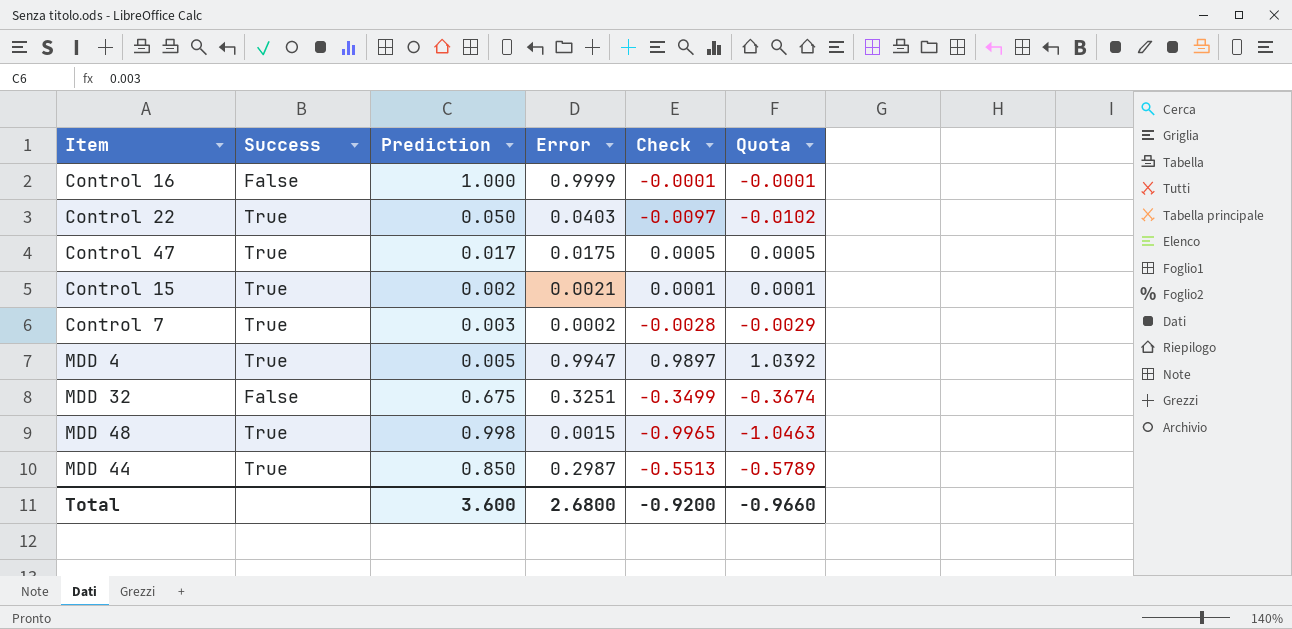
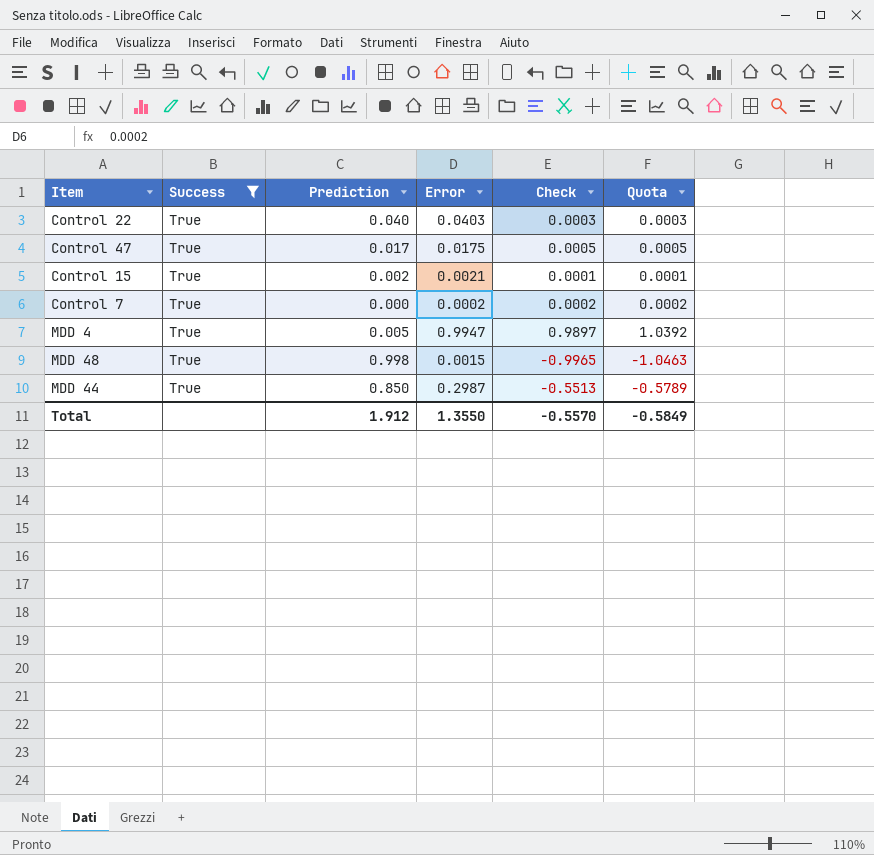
filter: none -> Success = True
Control 22 | Prediction: 0.050 -> 0.040
Control 22 | Check: -0.0097 -> 0.0003
Control 22 | Quota: -0.0102 -> 0.0003
Control 7 | Prediction: 0.003 -> 0.000
Control 7 | Check: -0.0028 -> 0.0002
Control 7 | Quota: -0.0029 -> 0.0002
Total | Prediction: 3.600 -> 1.912
Total | Error: 2.6800 -> 1.3550
Total | Check: -0.9200 -> -0.5570
Total | Quota: -0.9660 -> -0.5849

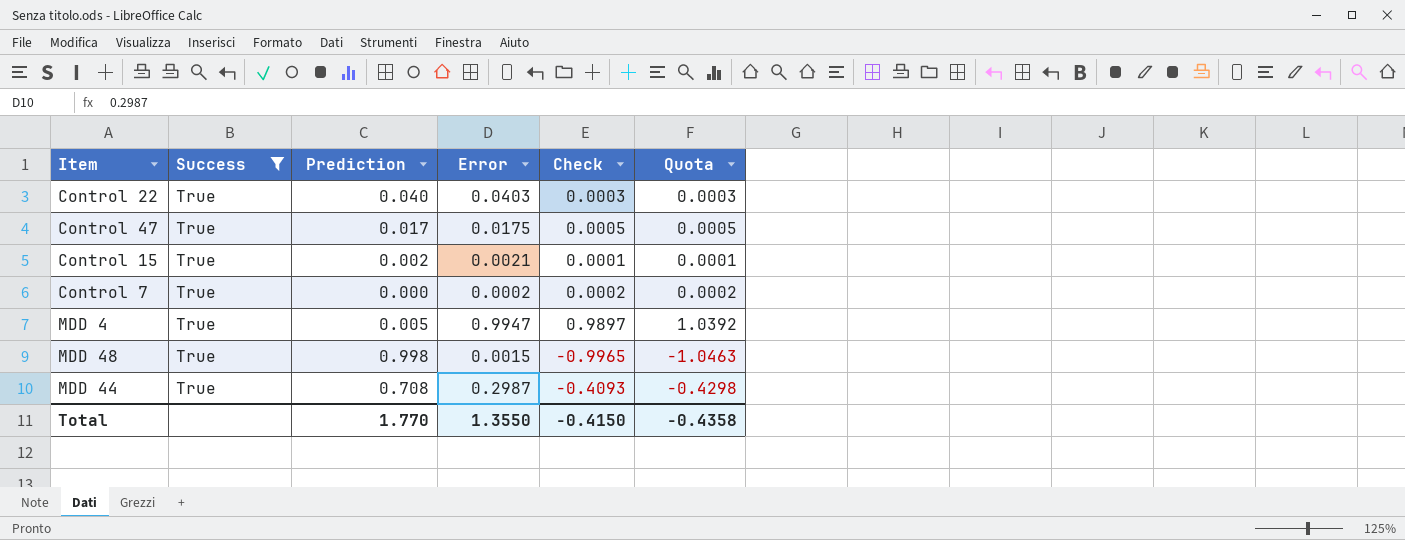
MDD 44 | Prediction: 0.850 -> 0.708
MDD 44 | Check: -0.5513 -> -0.4093
MDD 44 | Quota: -0.5789 -> -0.4298
Total | Prediction: 1.912 -> 1.770
Total | Check: -0.5570 -> -0.4150
Total | Quota: -0.5849 -> -0.4358

